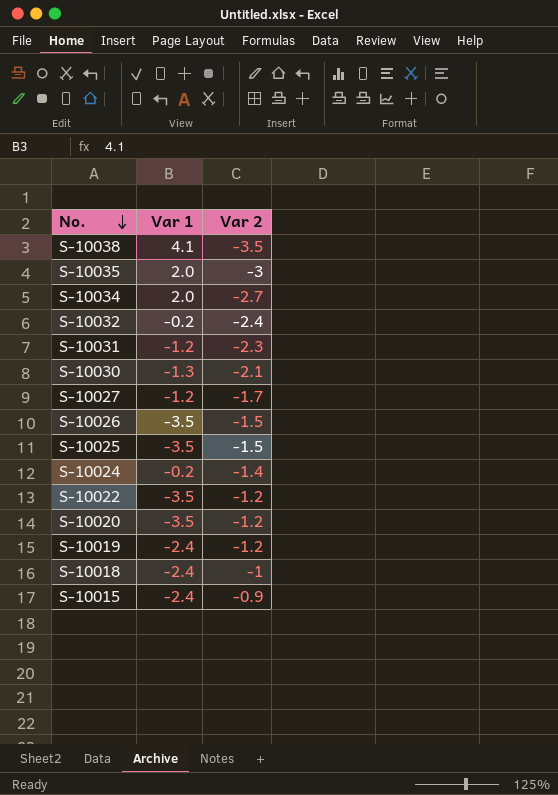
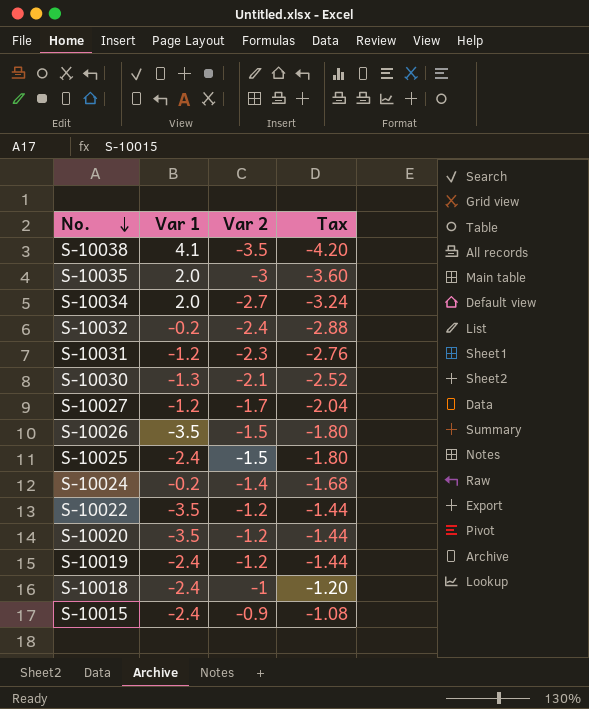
column Tax | formula: none -> [Var 2] * 1.2
S-10025 | Var 1: -3.5 -> -2.4

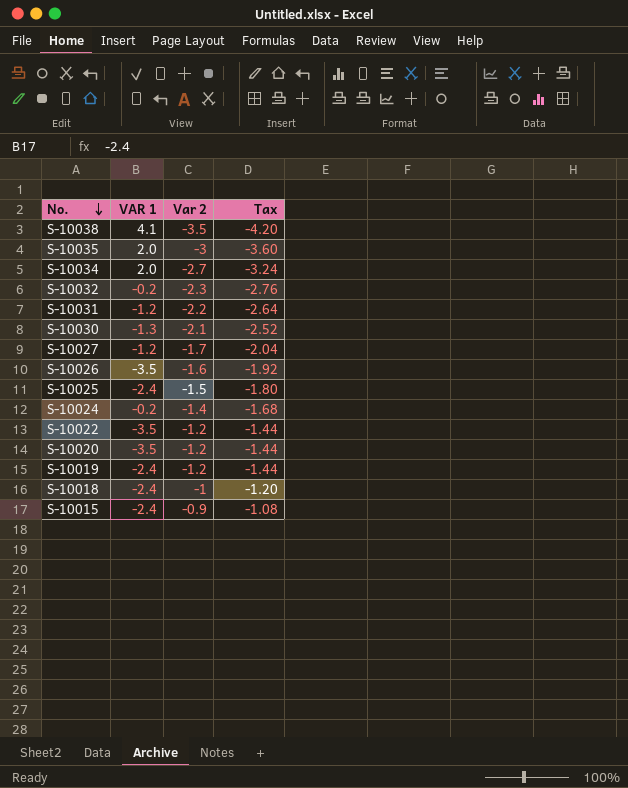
column name: Var 1 -> VAR 1
S-10032 | Var 2: -2.4 -> -2.3
S-10032 | Tax: -2.88 -> -2.76
S-10031 | Var 2: -2.3 -> -2.2
S-10031 | Tax: -2.76 -> -2.64
S-10026 | Var 2: -1.5 -> -1.6
S-10026 | Tax: -1.80 -> -1.92

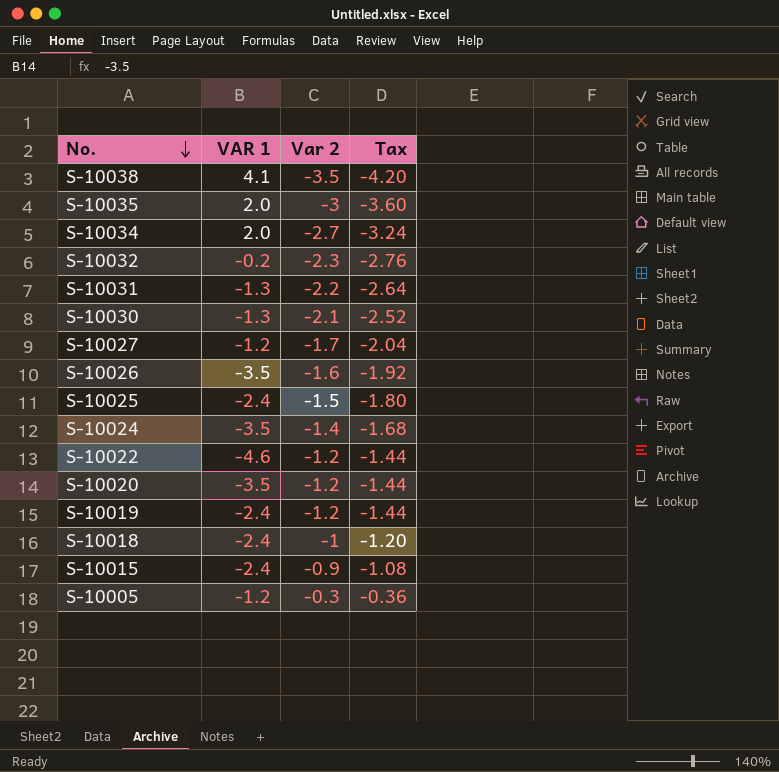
S-10031 | VAR 1: -1.2 -> -1.3
S-10024 | VAR 1: -0.2 -> -3.5
S-10022 | VAR 1: -3.5 -> -4.6
row S-10005: none -> -1.2 | -0.3 | -0.36

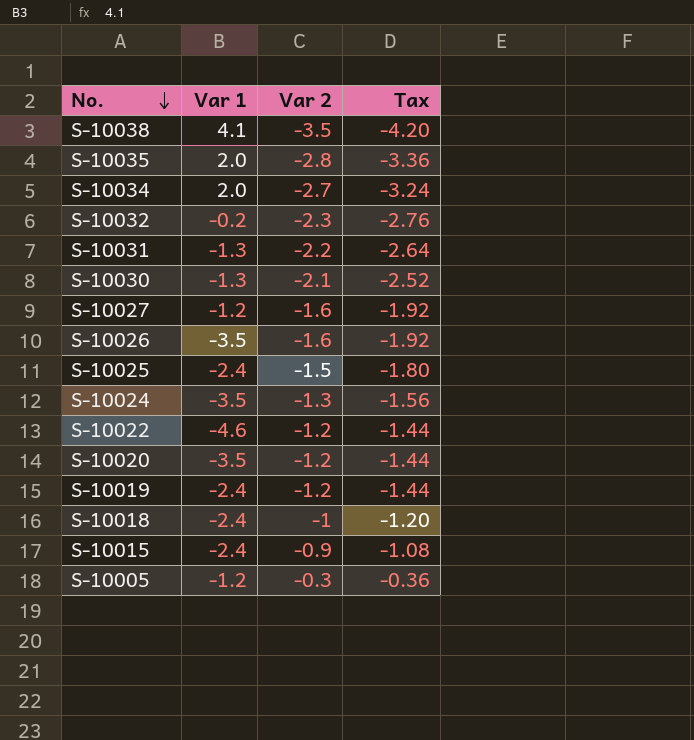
column name: VAR 1 -> Var 1
S-10035 | Var 2: -3 -> -2.8
S-10035 | Tax: -3.60 -> -3.36
S-10027 | Var 2: -1.7 -> -1.6
S-10027 | Tax: -2.04 -> -1.92
S-10024 | Var 2: -1.4 -> -1.3
S-10024 | Tax: -1.68 -> -1.56

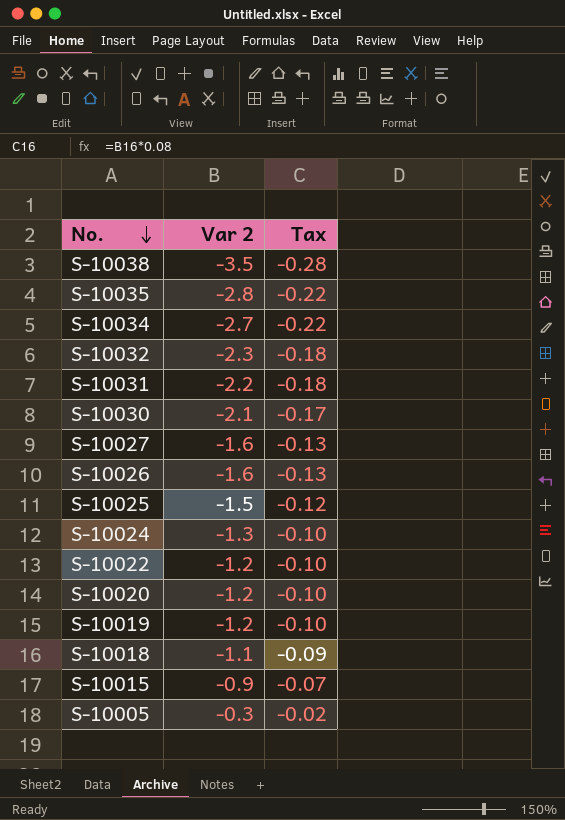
column Var 1 | position: 2 -> none
column Tax | formula: [Var 2] * 1.2 -> [Var 2] * 0.08
S-10018 | Var 2: -1 -> -1.1

